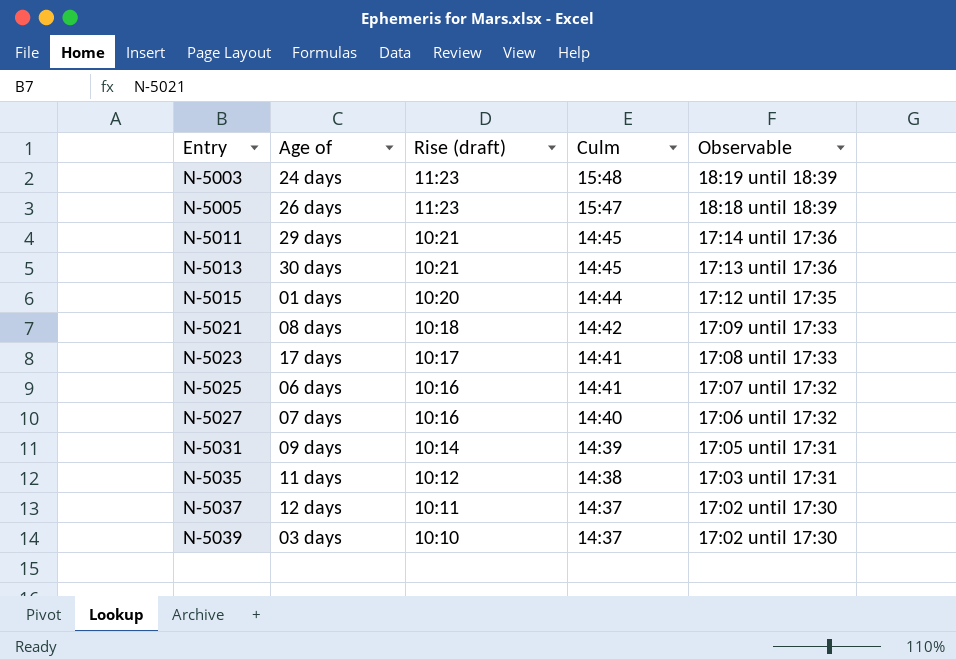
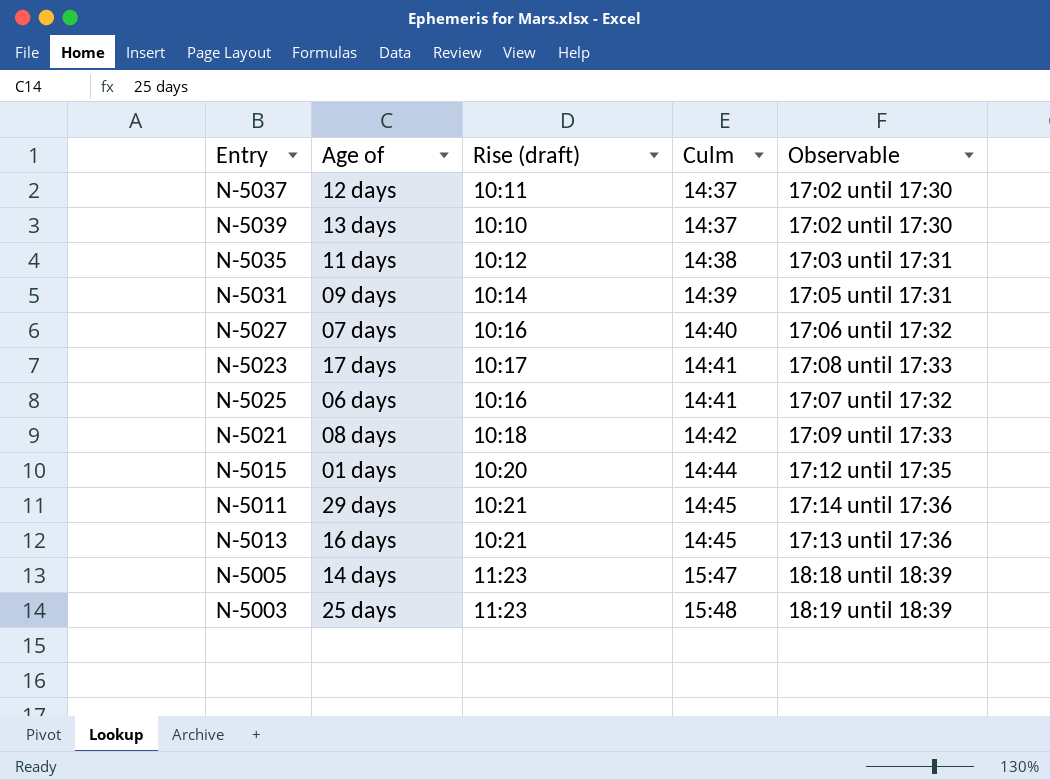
row order: Entry ascending -> Culm ascending
N-5039 | Age of: 03 days -> 13 days
N-5013 | Age of: 30 days -> 16 days
N-5005 | Age of: 26 days -> 14 days
N-5003 | Age of: 24 days -> 25 days

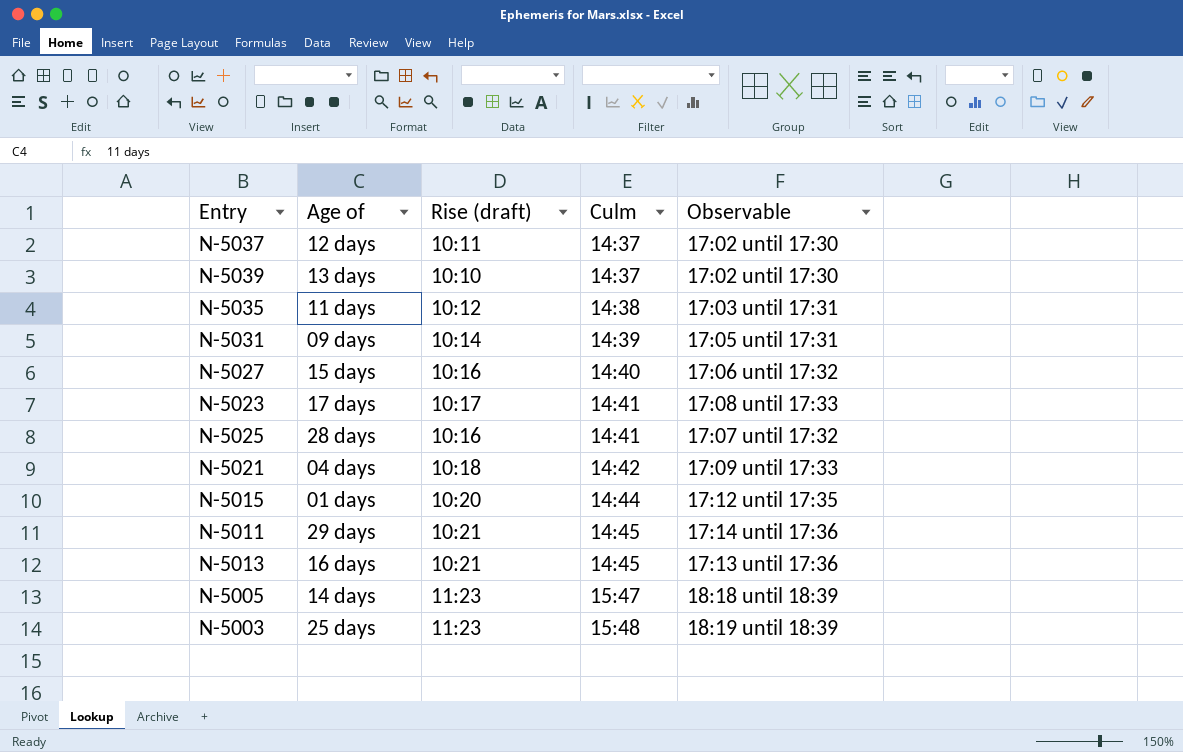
N-5027 | Age of: 07 days -> 15 days
N-5025 | Age of: 06 days -> 28 days
N-5021 | Age of: 08 days -> 04 days

